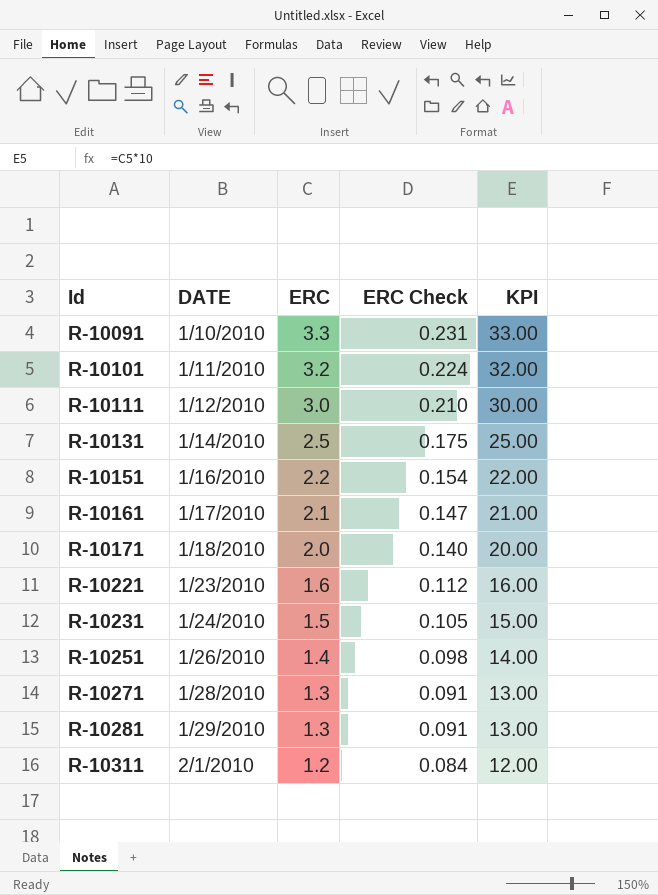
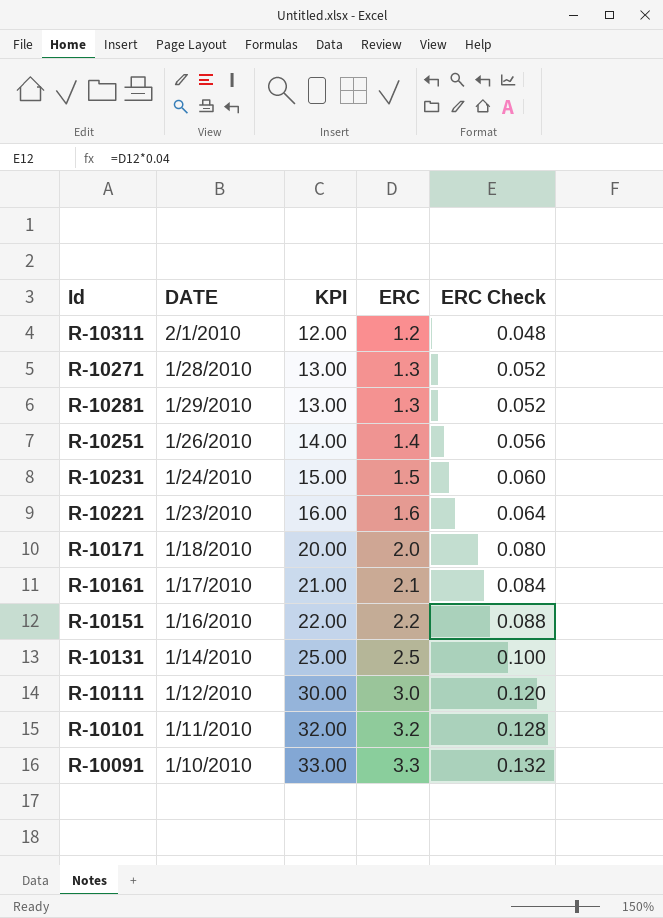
row order: Id ascending -> KPI ascending
column KPI | position: 5 -> 3
column ERC Check | formula: [ERC] * 0.07 -> [ERC] * 0.04

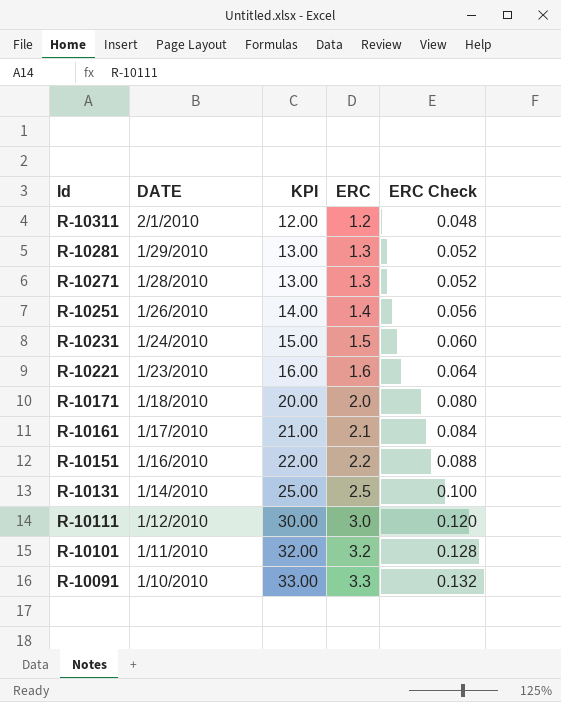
row order: KPI ascending -> Id descending

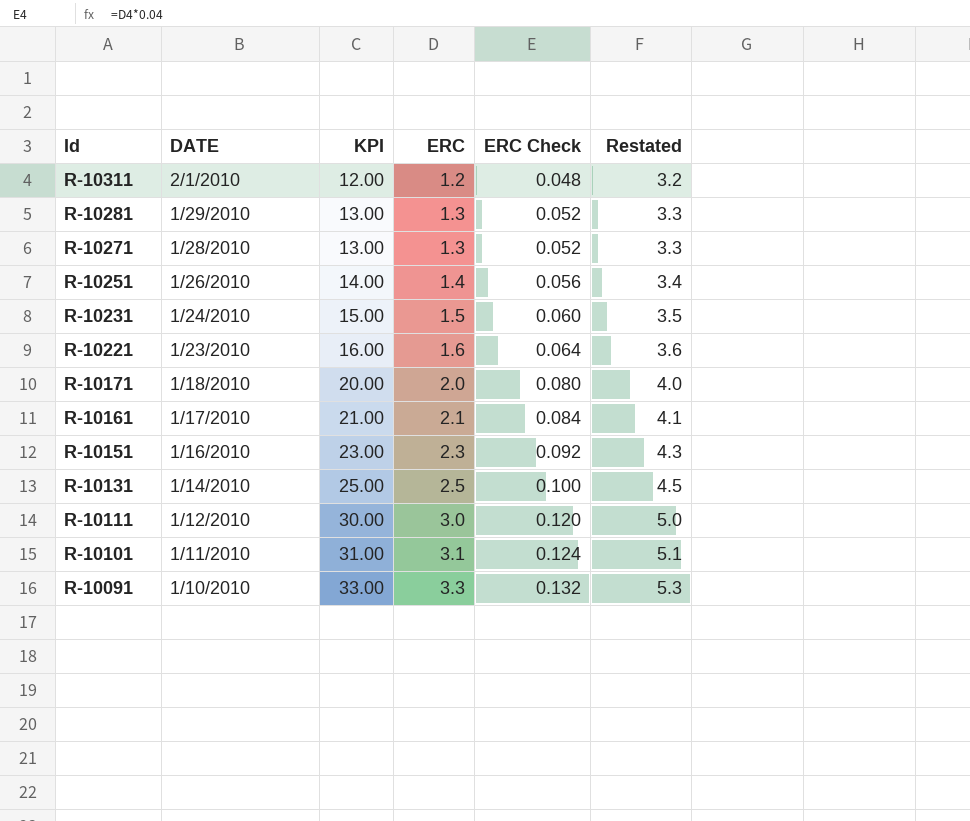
column Restated | formula: none -> [ERC] + 2
R-10151 | KPI: 22.00 -> 23.00
R-10151 | ERC: 2.2 -> 2.3
R-10151 | ERC Check: 0.088 -> 0.092
R-10101 | KPI: 32.00 -> 31.00
R-10101 | ERC: 3.2 -> 3.1
R-10101 | ERC Check: 0.128 -> 0.124

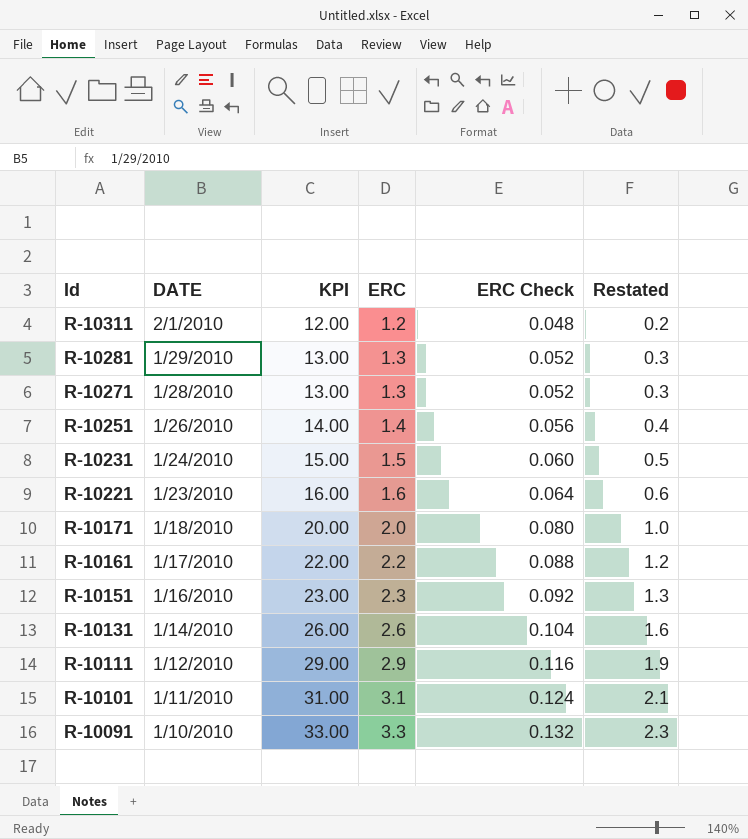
column Restated | formula: [ERC] + 2 -> [ERC] - 1
R-10161 | KPI: 21.00 -> 22.00
R-10161 | ERC: 2.1 -> 2.2
R-10161 | ERC Check: 0.084 -> 0.088
R-10131 | KPI: 25.00 -> 26.00
R-10131 | ERC: 2.5 -> 2.6
R-10131 | ERC Check: 0.100 -> 0.104
R-10111 | KPI: 30.00 -> 29.00
R-10111 | ERC: 3.0 -> 2.9
R-10111 | ERC Check: 0.120 -> 0.116

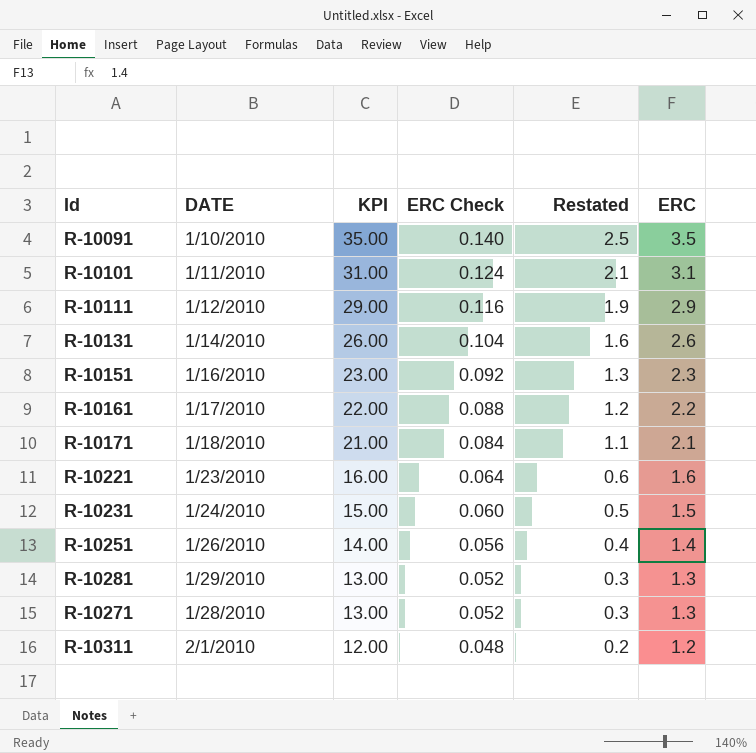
row order: Id descending -> KPI descending
column ERC | position: 4 -> 6
R-10091 | KPI: 33.00 -> 35.00
R-10091 | ERC Check: 0.132 -> 0.140
R-10091 | Restated: 2.3 -> 2.5
R-10091 | ERC: 3.3 -> 3.5
R-10171 | KPI: 20.00 -> 21.00
R-10171 | ERC Check: 0.080 -> 0.084
R-10171 | Restated: 1.0 -> 1.1
R-10171 | ERC: 2.0 -> 2.1

